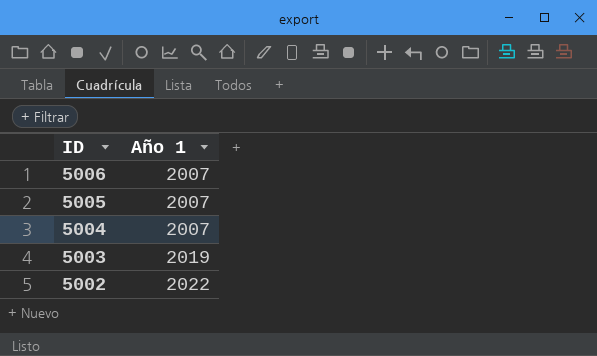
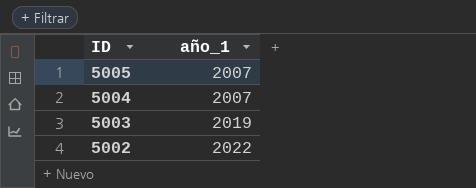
column name: Año 1 -> año_1
row 5006: 2007 -> none

